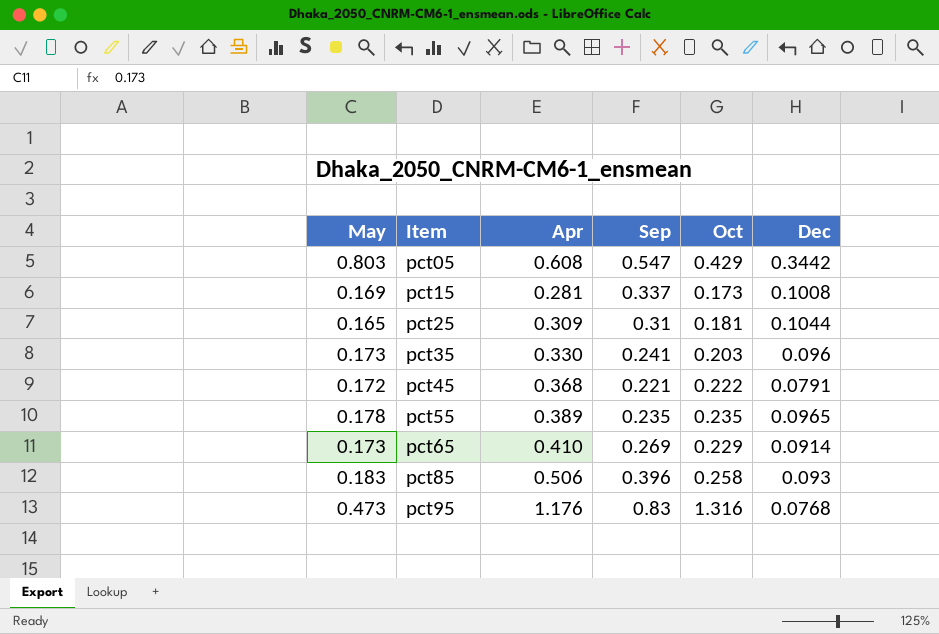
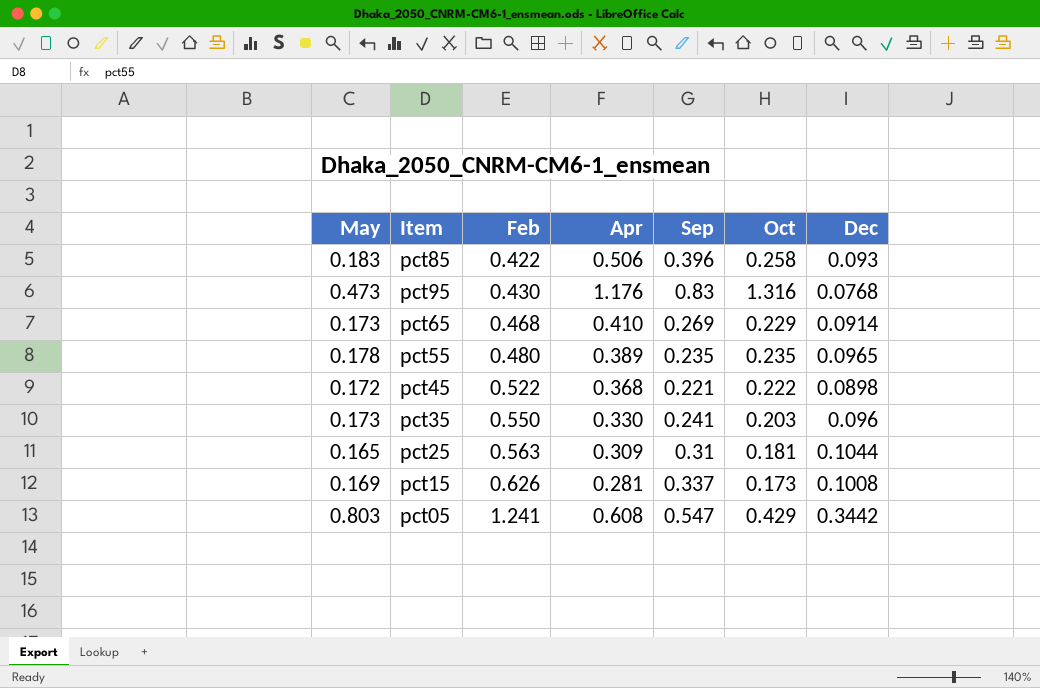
row order: Item ascending -> Feb ascending
column Feb | position: none -> 3
pct45 | Dec: 0.0791 -> 0.0898

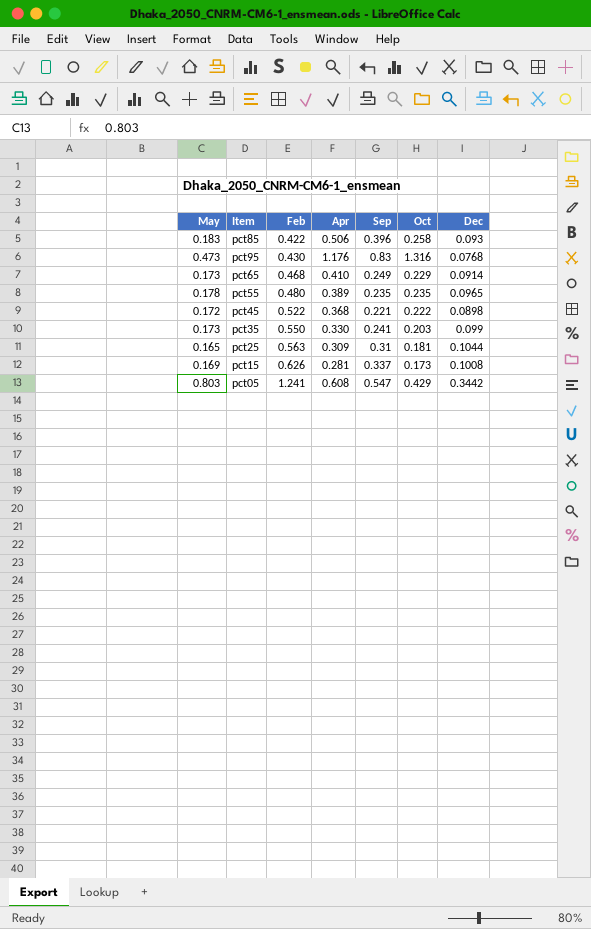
pct65 | Sep: 0.269 -> 0.249
pct35 | Dec: 0.096 -> 0.099

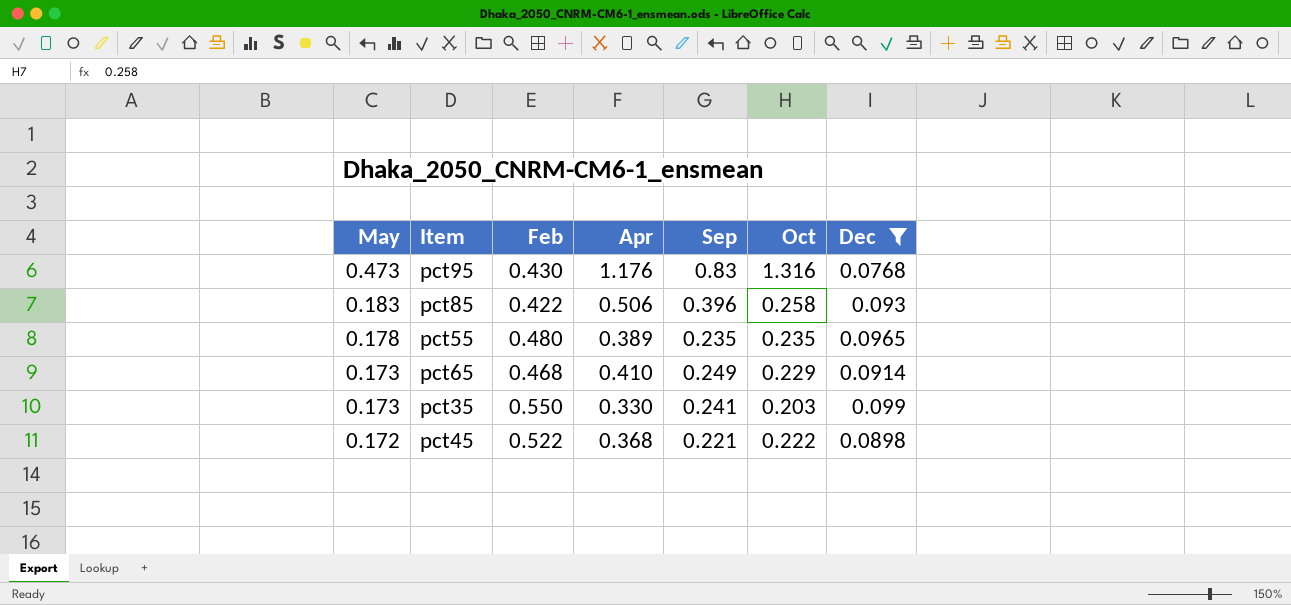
filter: none -> Dec <= 0.099
row order: Feb ascending -> May descending

